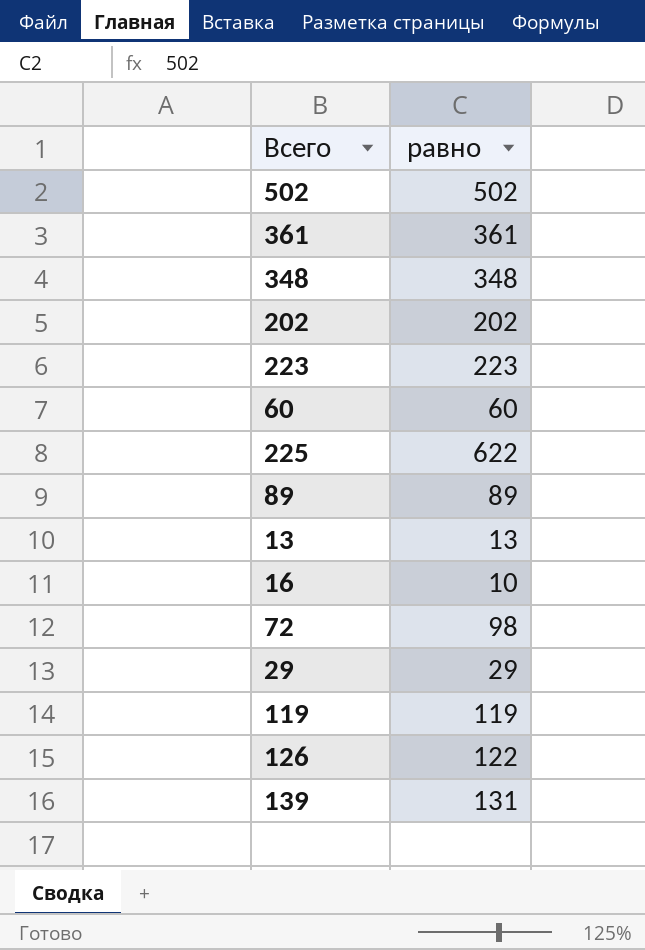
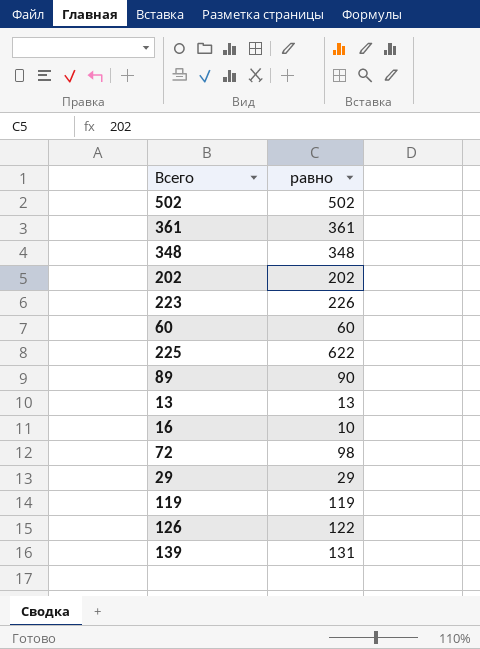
223 | равно: 223 -> 226
89 | равно: 89 -> 90

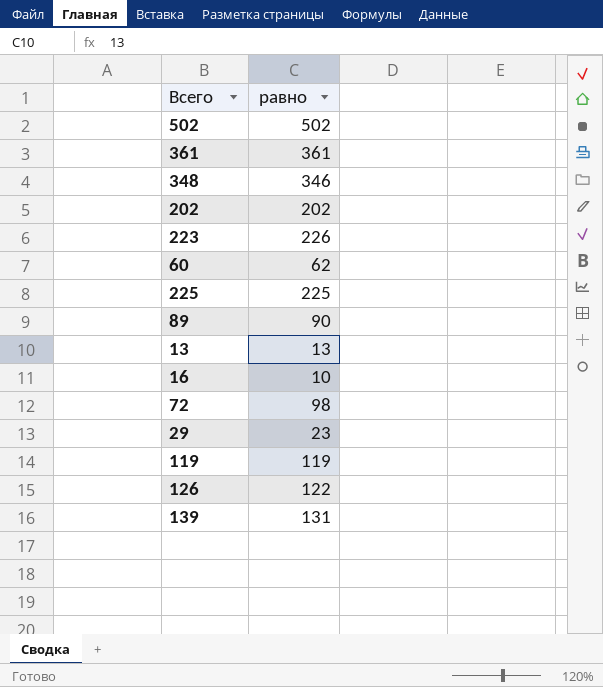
348 | равно: 348 -> 346
60 | равно: 60 -> 62
225 | равно: 622 -> 225
29 | равно: 29 -> 23

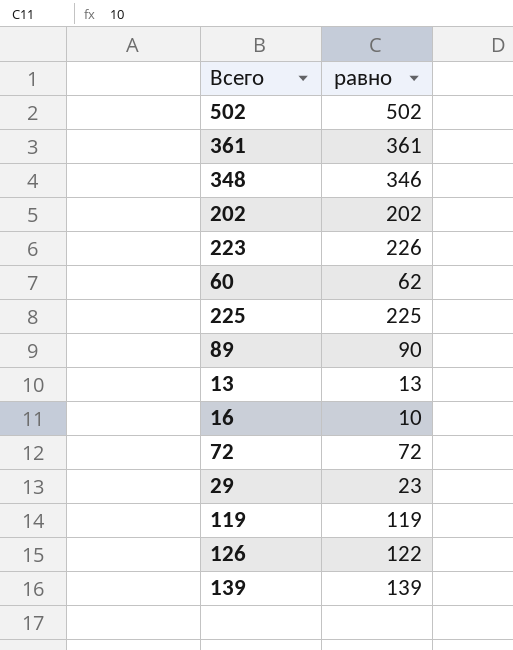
72 | равно: 98 -> 72
139 | равно: 131 -> 139

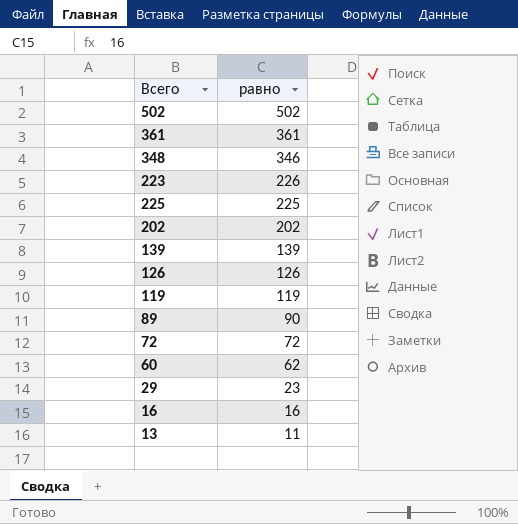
row order: none -> равно descending
126 | равно: 122 -> 126
16 | равно: 10 -> 16
13 | равно: 13 -> 11

